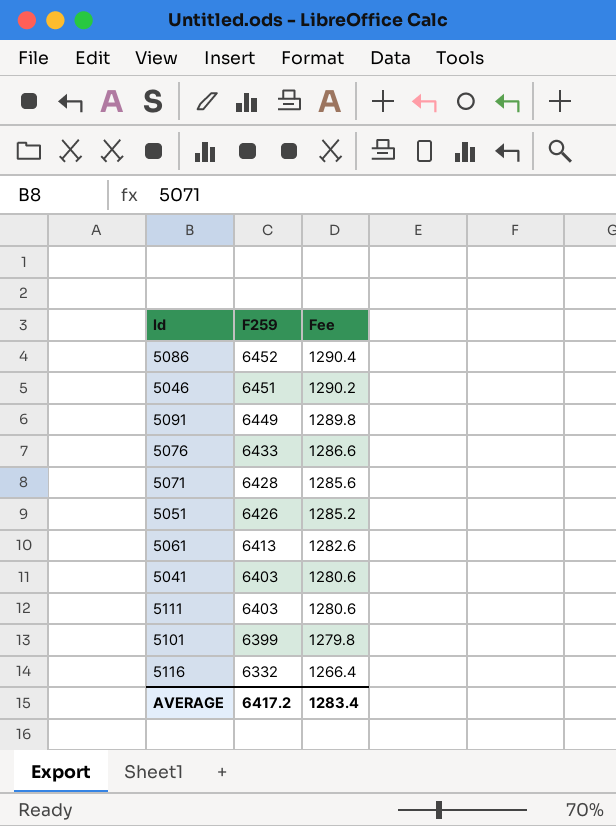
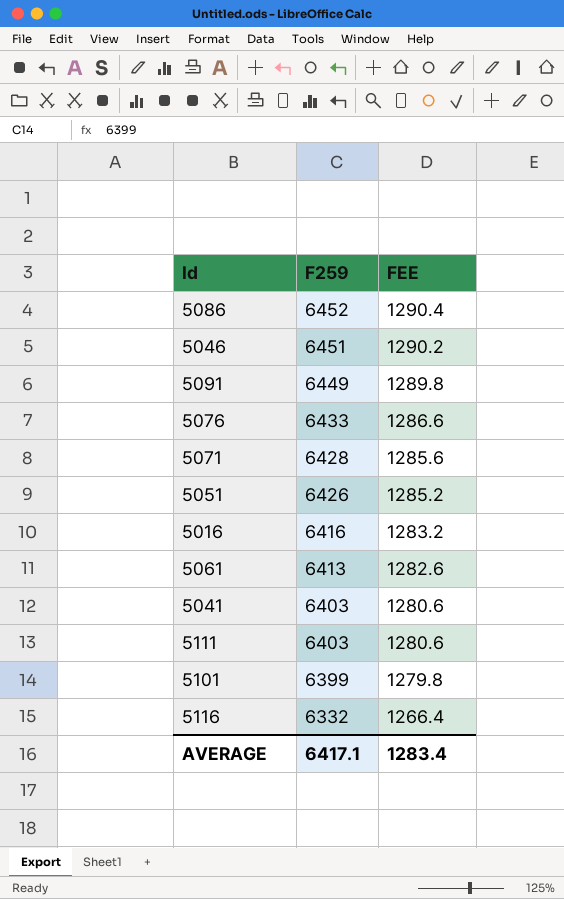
column name: Fee -> FEE
row 5016: none -> 6416 | 1283.2
AVERAGE | F259: 6417.2 -> 6417.1

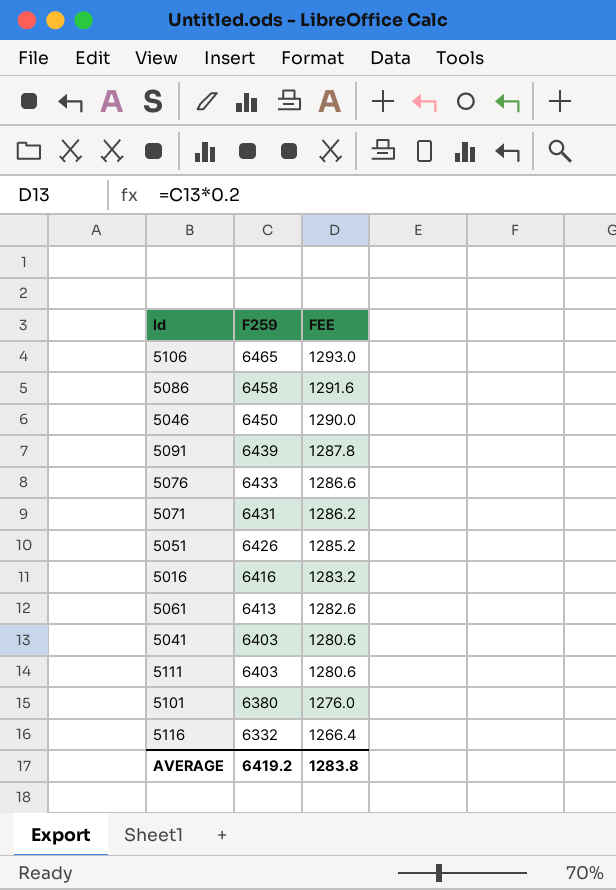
row 5106: none -> 6465 | 1293.0
5086 | F259: 6452 -> 6458
5086 | FEE: 1290.4 -> 1291.6
5046 | F259: 6451 -> 6450
5046 | FEE: 1290.2 -> 1290.0
5091 | F259: 6449 -> 6439
5091 | FEE: 1289.8 -> 1287.8
5071 | F259: 6428 -> 6431
5071 | FEE: 1285.6 -> 1286.2
5101 | F259: 6399 -> 6380
5101 | FEE: 1279.8 -> 1276.0
AVERAGE | F259: 6417.1 -> 6419.2
AVERAGE | FEE: 1283.4 -> 1283.8

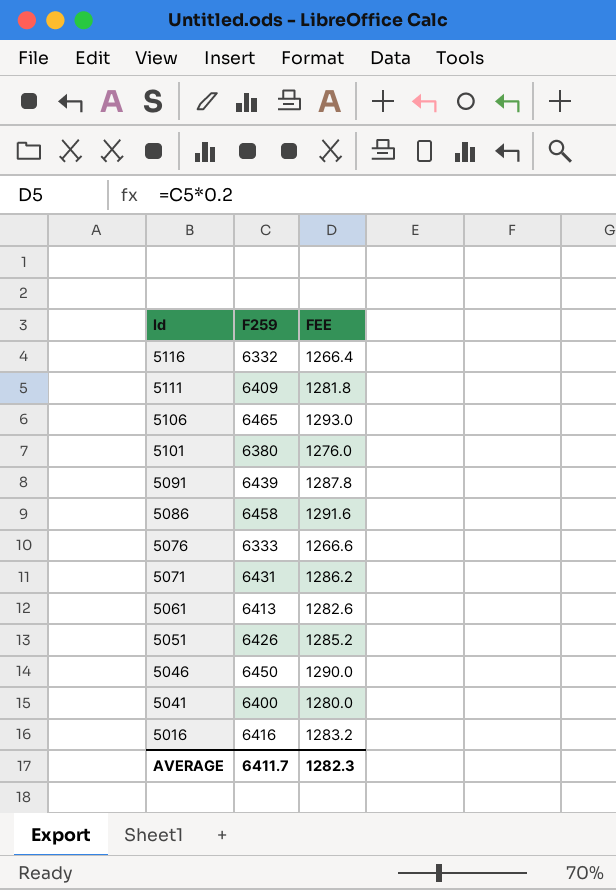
row order: F259 descending -> Id descending
5111 | F259: 6403 -> 6409
5111 | FEE: 1280.6 -> 1281.8
5076 | F259: 6433 -> 6333
5076 | FEE: 1286.6 -> 1266.6
5041 | F259: 6403 -> 6400
5041 | FEE: 1280.6 -> 1280.0
AVERAGE | F259: 6419.2 -> 6411.7
AVERAGE | FEE: 1283.8 -> 1282.3

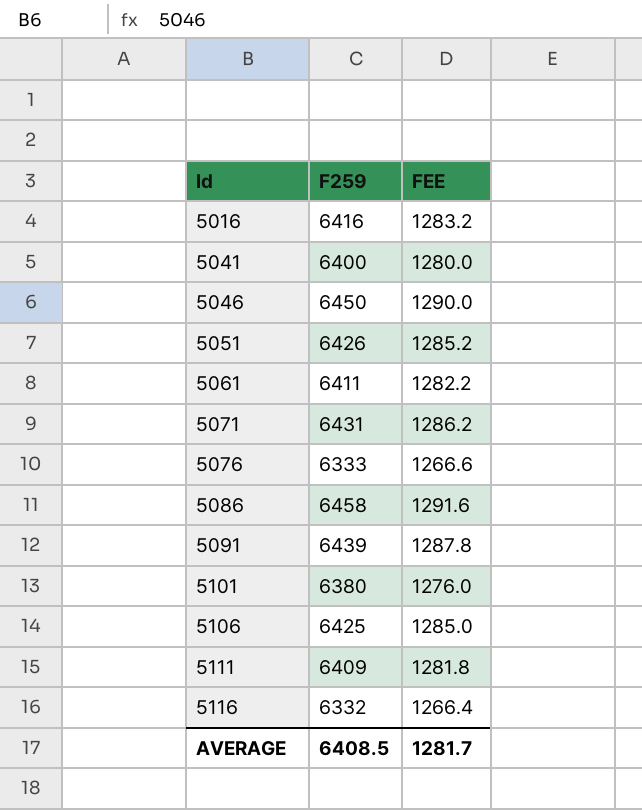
row order: Id descending -> Id ascending
5061 | F259: 6413 -> 6411
5061 | FEE: 1282.6 -> 1282.2
5106 | F259: 6465 -> 6425
5106 | FEE: 1293.0 -> 1285.0
AVERAGE | F259: 6411.7 -> 6408.5
AVERAGE | FEE: 1282.3 -> 1281.7

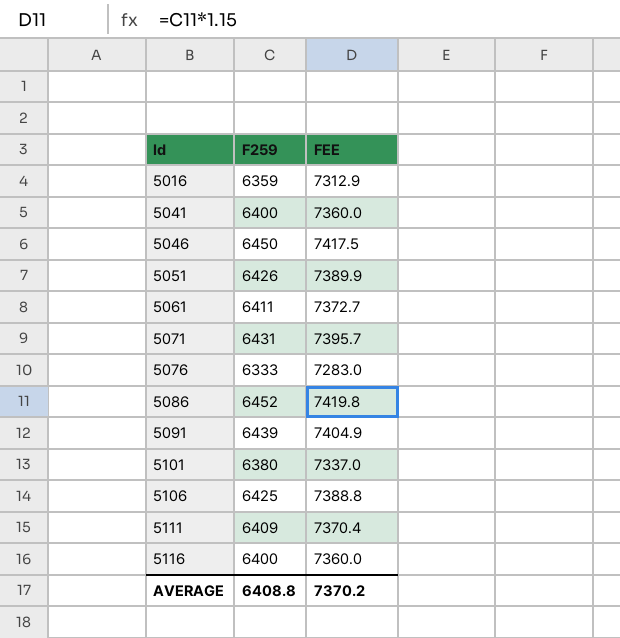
column FEE | formula: [F259] * 0.2 -> [F259] * 1.15
5016 | F259: 6416 -> 6359
5086 | F259: 6458 -> 6452
5116 | F259: 6332 -> 6400
AVERAGE | F259: 6408.5 -> 6408.8
AVERAGE | FEE: 1281.7 -> 7370.2

